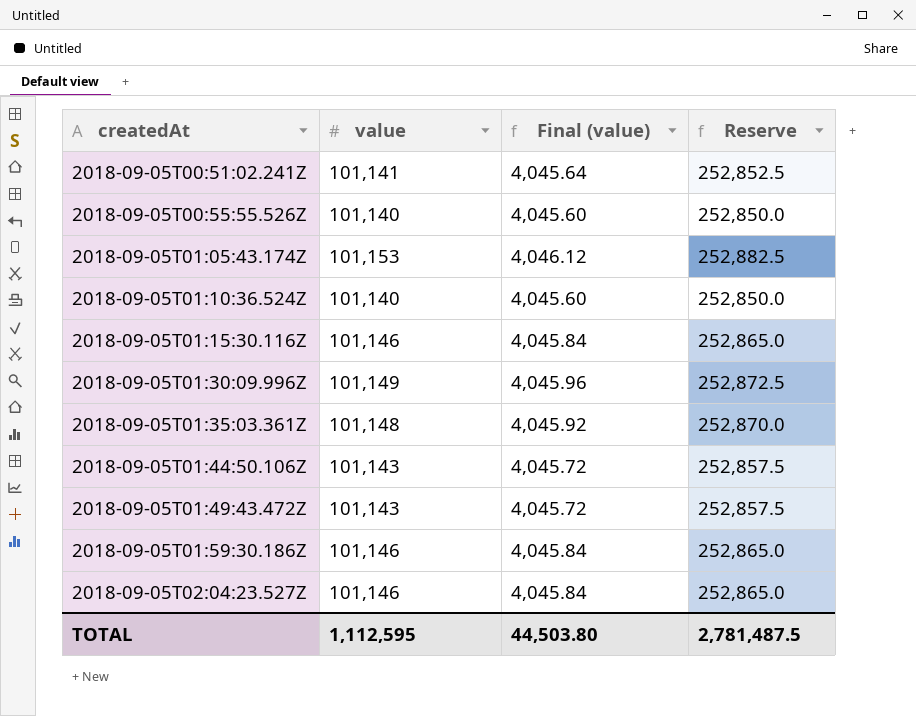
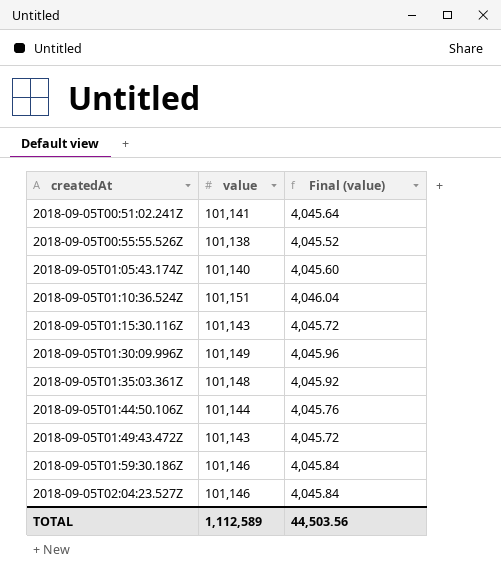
column Reserve | formula: [value] * 2.5 -> none
2018-09-05T00:55:55.526Z | value: 101,140 -> 101,138
2018-09-05T00:55:55.526Z | Final (value): 4,045.60 -> 4,045.52
2018-09-05T01:05:43.174Z | value: 101,153 -> 101,140
2018-09-05T01:05:43.174Z | Final (value): 4,046.12 -> 4,045.60
2018-09-05T01:10:36.524Z | value: 101,140 -> 101,151
2018-09-05T01:10:36.524Z | Final (value): 4,045.60 -> 4,046.04
2018-09-05T01:15:30.116Z | value: 101,146 -> 101,143
2018-09-05T01:15:30.116Z | Final (value): 4,045.84 -> 4,045.72
2018-09-05T01:44:50.106Z | value: 101,143 -> 101,144
2018-09-05T01:44:50.106Z | Final (value): 4,045.72 -> 4,045.76
TOTAL | value: 1,112,595 -> 1,112,589
TOTAL | Final (value): 44,503.80 -> 44,503.56

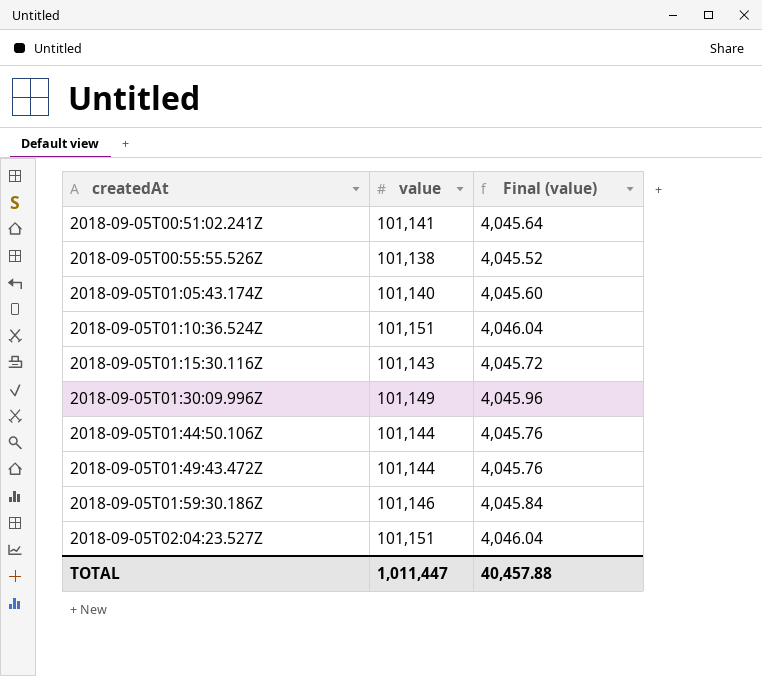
row 2018-09-05T01:35:03.361Z: 101,148 | 4,045.92 -> none
2018-09-05T01:49:43.472Z | value: 101,143 -> 101,144
2018-09-05T01:49:43.472Z | Final (value): 4,045.72 -> 4,045.76
2018-09-05T02:04:23.527Z | value: 101,146 -> 101,151
2018-09-05T02:04:23.527Z | Final (value): 4,045.84 -> 4,046.04
TOTAL | value: 1,112,589 -> 1,011,447
TOTAL | Final (value): 44,503.56 -> 40,457.88

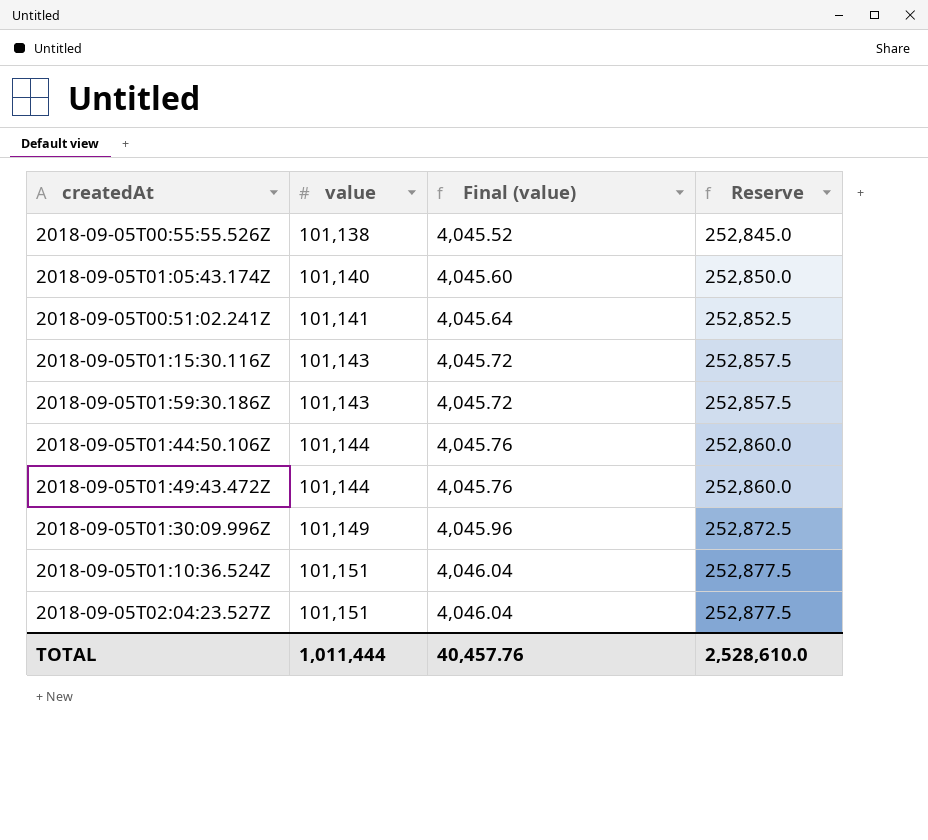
row order: createdAt ascending -> value ascending
column Reserve | formula: none -> [value] * 2.5
2018-09-05T01:59:30.186Z | value: 101,146 -> 101,143
2018-09-05T01:59:30.186Z | Final (value): 4,045.84 -> 4,045.72
TOTAL | value: 1,011,447 -> 1,011,444
TOTAL | Final (value): 40,457.88 -> 40,457.76

